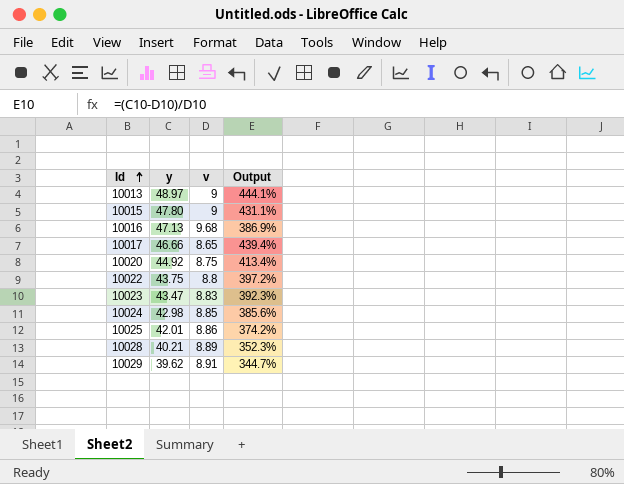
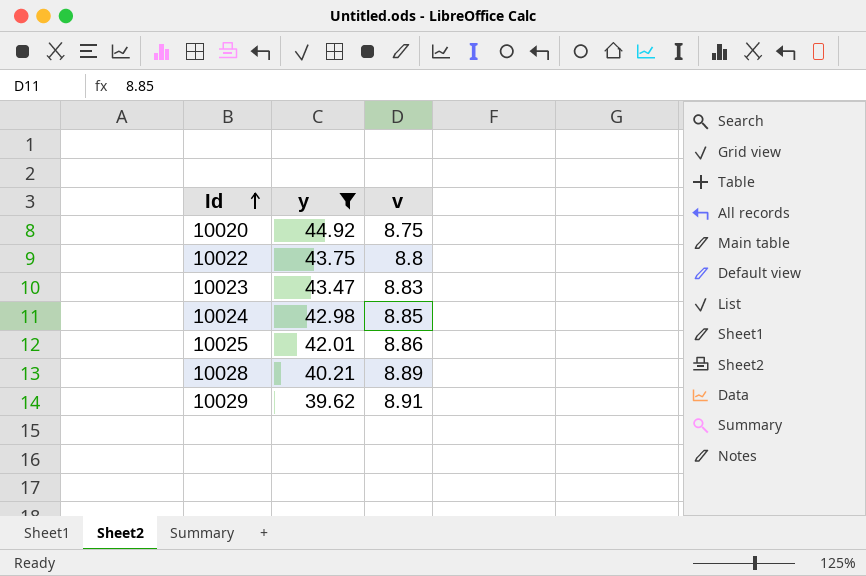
filter: none -> y <= 44.92
column Output | formula: ([y] - [v]) / [v] -> none

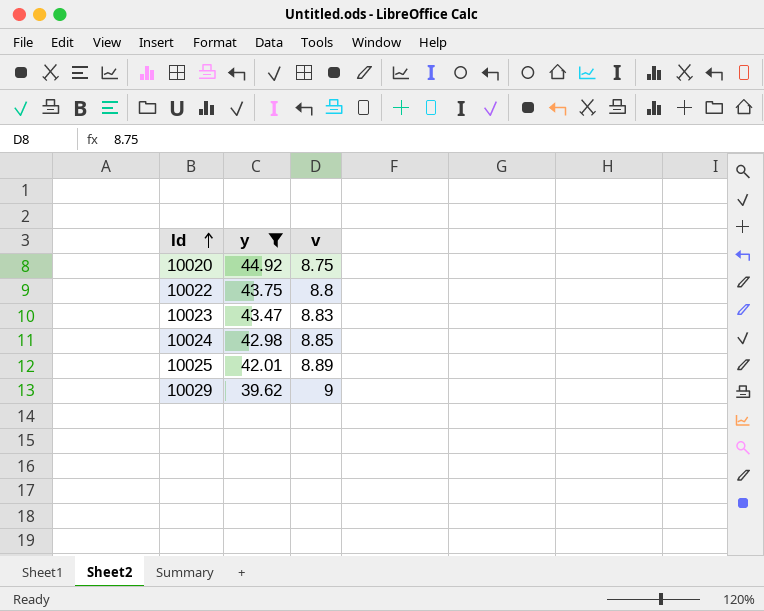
row 10028: 40.21 | 8.89 -> none
10025 | v: 8.86 -> 8.89
10029 | v: 8.91 -> 9

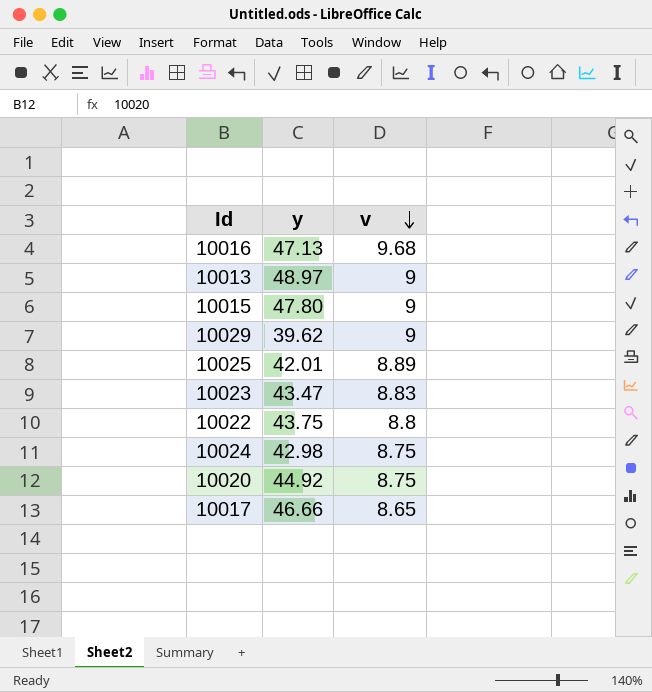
filter: y <= 44.92 -> none
row order: Id ascending -> v descending
10024 | v: 8.85 -> 8.75

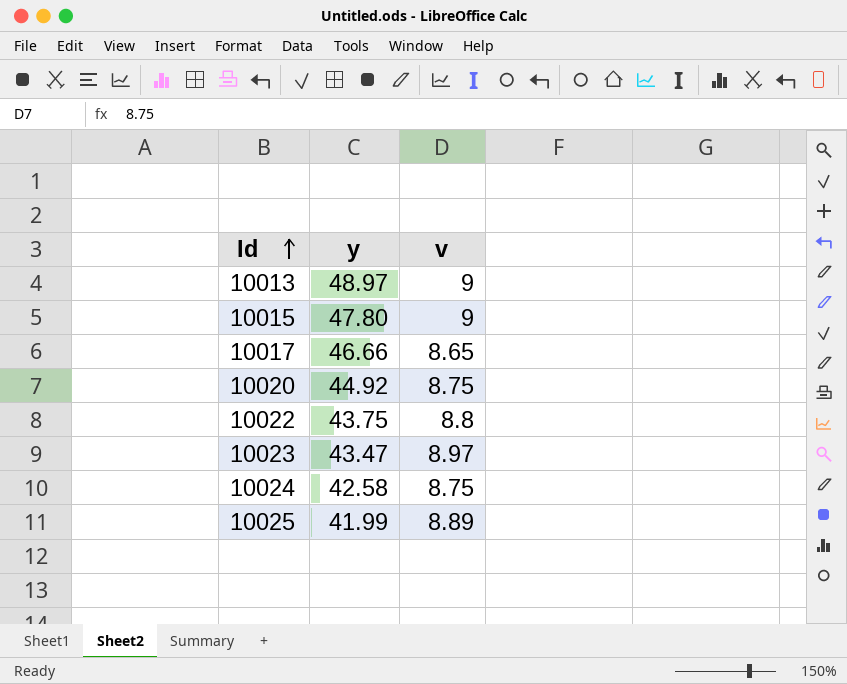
row order: v descending -> Id ascending
row 10016: 47.13 | 9.68 -> none
row 10029: 39.62 | 9 -> none
10023 | v: 8.83 -> 8.97
10024 | y: 42.98 -> 42.58
10025 | y: 42.01 -> 41.99

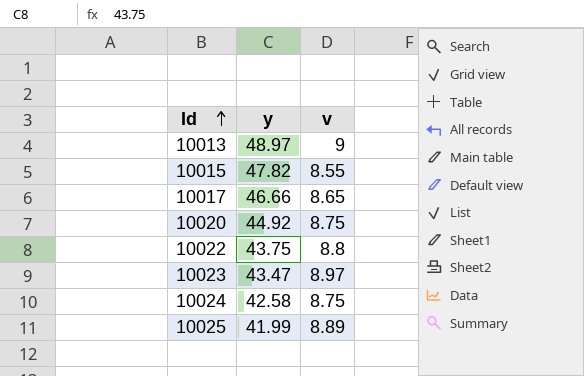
10015 | y: 47.80 -> 47.82
10015 | v: 9 -> 8.55

